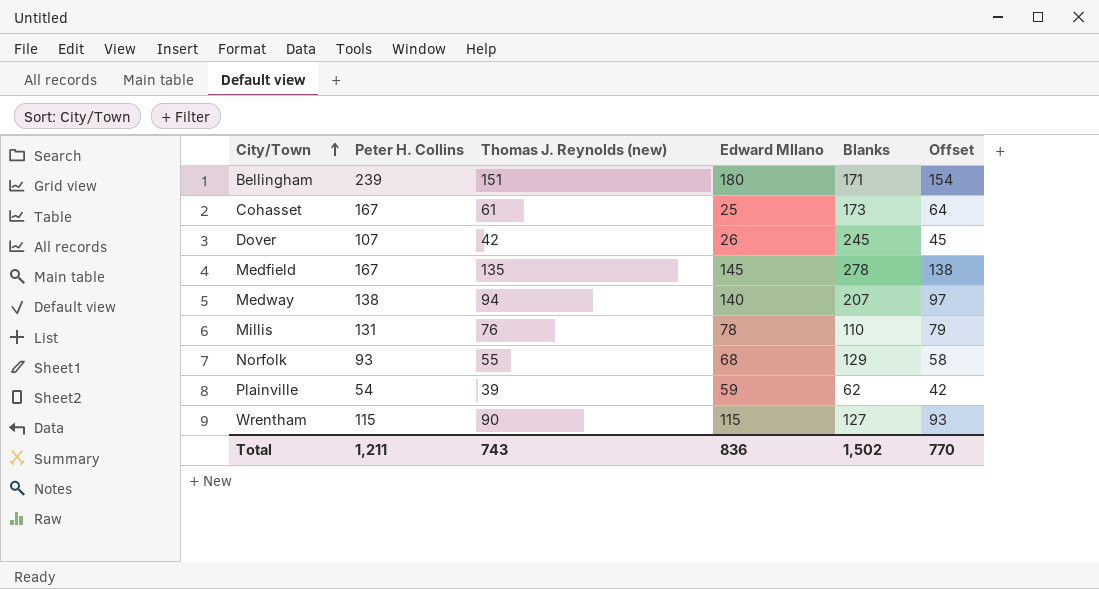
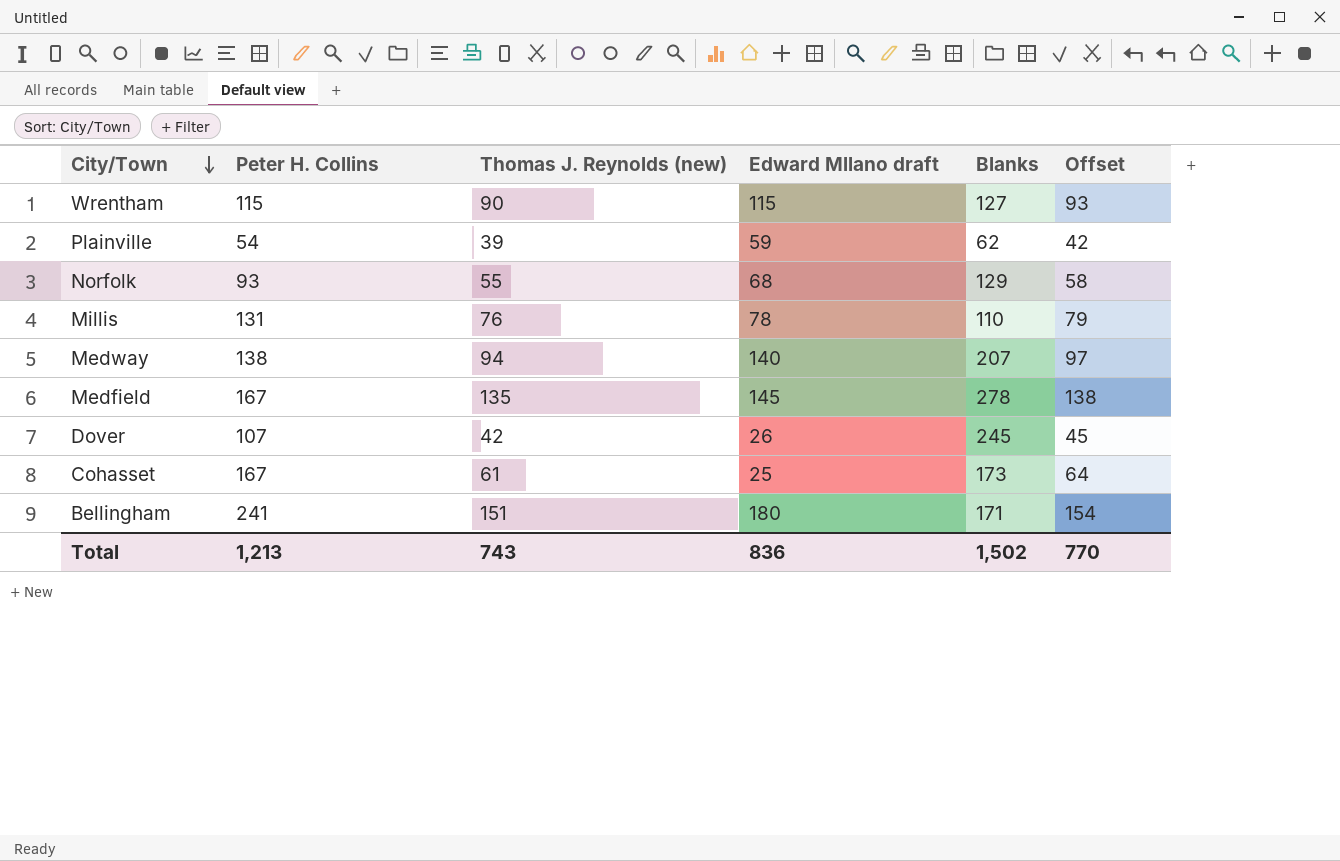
row order: City/Town ascending -> City/Town descending
column name: Edward Mllano -> Edward Mllano draft
Bellingham | Peter H. Collins: 239 -> 241
Total | Peter H. Collins: 1,211 -> 1,213

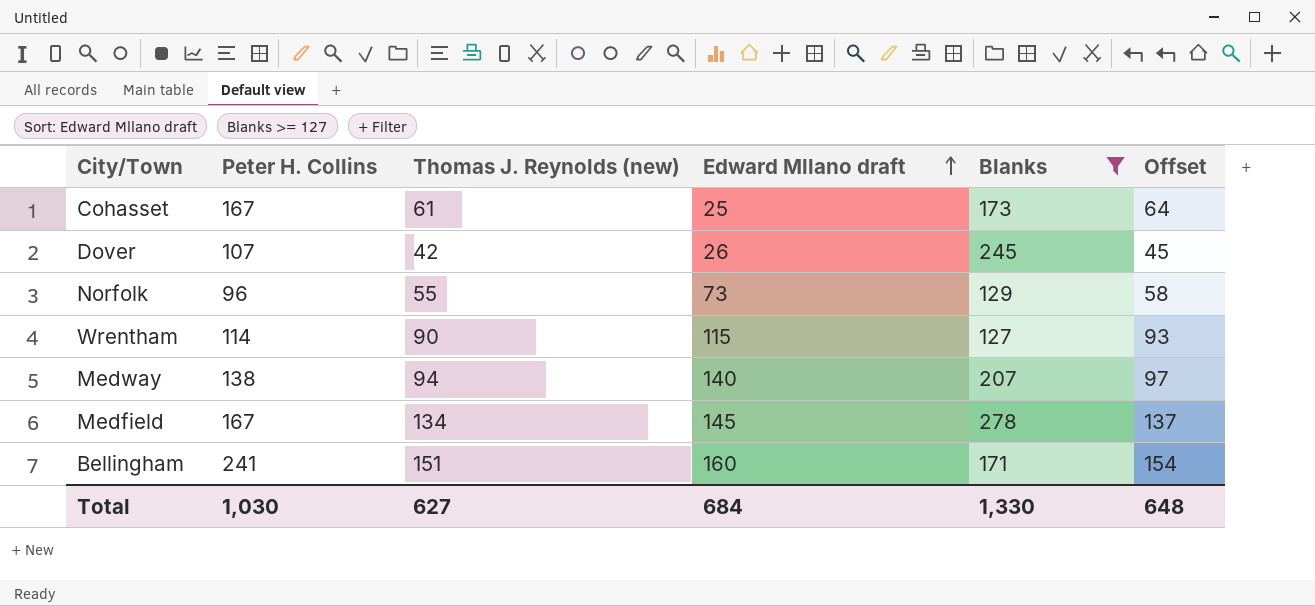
filter: none -> Blanks >= 127
row order: City/Town descending -> Edward Mllano draft ascending
Norfolk | Peter H. Collins: 93 -> 96
Norfolk | Edward Mllano draft: 68 -> 73
Wrentham | Peter H. Collins: 115 -> 114
Medfield | Thomas J. Reynolds (new): 135 -> 134
Medfield | Offset: 138 -> 137
Bellingham | Edward Mllano draft: 180 -> 160
Total | Peter H. Collins: 1,213 -> 1,030
Total | Thomas J. Reynolds (new): 743 -> 627
Total | Edward Mllano draft: 836 -> 684
Total | Blanks: 1,502 -> 1,330
Total | Offset: 770 -> 648

